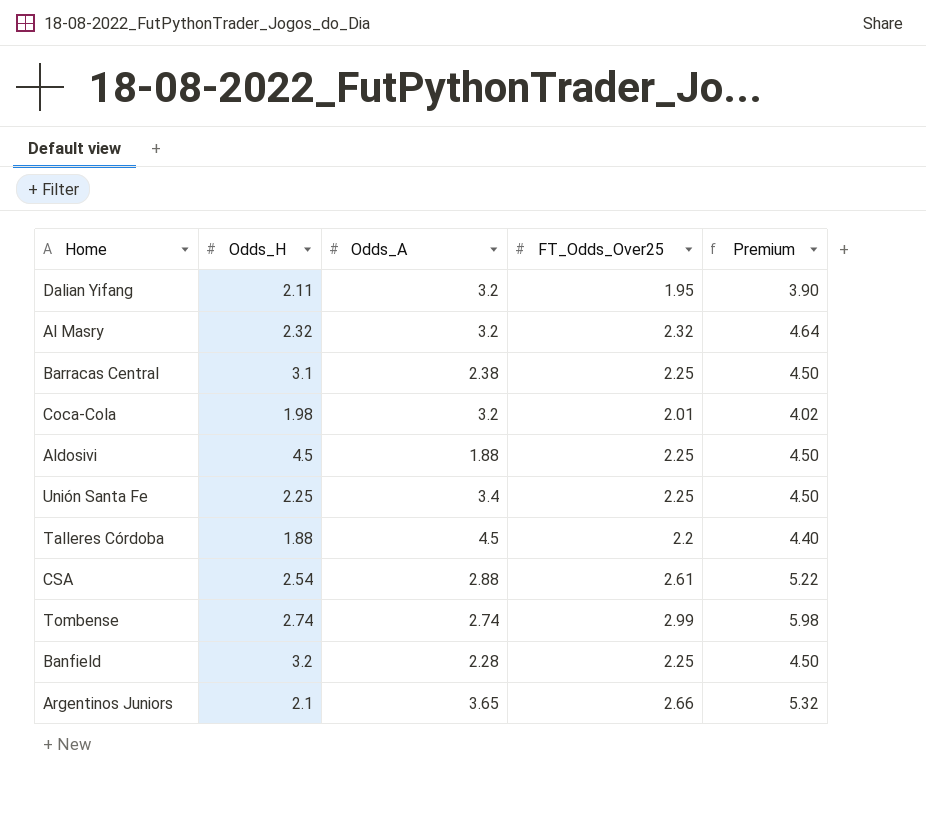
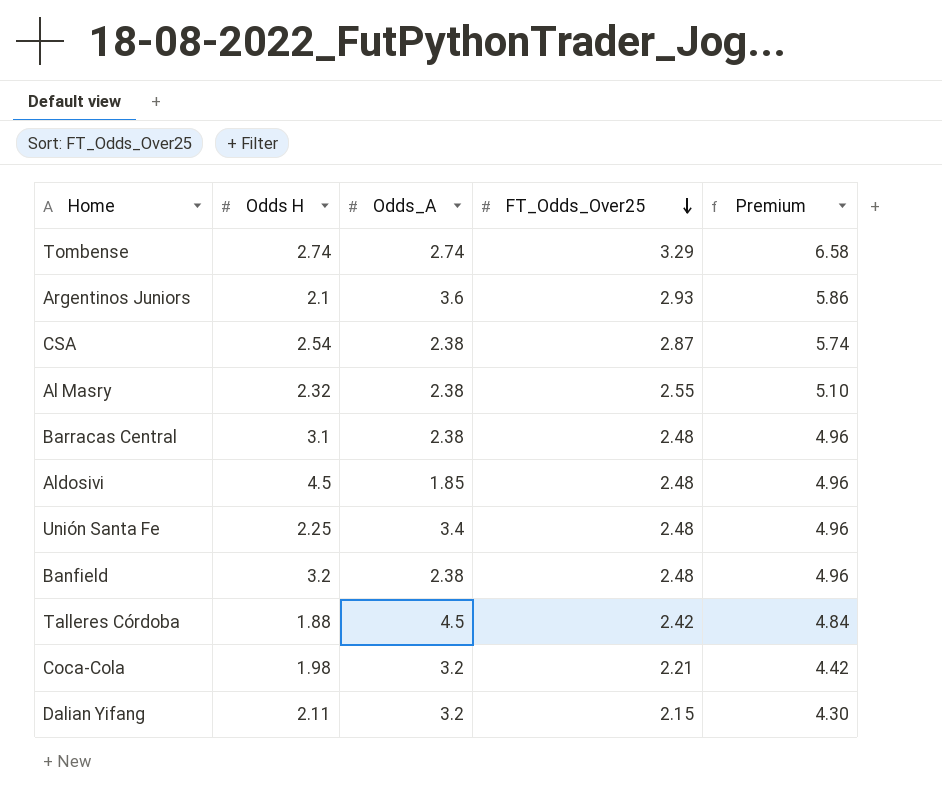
row order: none -> FT_Odds_Over25 descending
column name: Odds_H -> Odds H
Tombense | FT_Odds_Over25: 2.99 -> 3.29
Tombense | Premium: 5.98 -> 6.58
Argentinos Juniors | Odds_A: 3.65 -> 3.6
Argentinos Juniors | FT_Odds_Over25: 2.66 -> 2.93
Argentinos Juniors | Premium: 5.32 -> 5.86
CSA | Odds_A: 2.88 -> 2.38
CSA | FT_Odds_Over25: 2.61 -> 2.87
CSA | Premium: 5.22 -> 5.74
Al Masry | Odds_A: 3.2 -> 2.38
Al Masry | FT_Odds_Over25: 2.32 -> 2.55
Al Masry | Premium: 4.64 -> 5.10
Barracas Central | FT_Odds_Over25: 2.25 -> 2.48
Barracas Central | Premium: 4.50 -> 4.96
Aldosivi | Odds_A: 1.88 -> 1.85
Aldosivi | FT_Odds_Over25: 2.25 -> 2.48
Aldosivi | Premium: 4.50 -> 4.96
Unión Santa Fe | FT_Odds_Over25: 2.25 -> 2.48
Unión Santa Fe | Premium: 4.50 -> 4.96
Banfield | Odds_A: 2.28 -> 2.38
Banfield | FT_Odds_Over25: 2.25 -> 2.48
Banfield | Premium: 4.50 -> 4.96
Talleres Córdoba | FT_Odds_Over25: 2.2 -> 2.42
Talleres Córdoba | Premium: 4.40 -> 4.84
Coca-Cola | FT_Odds_Over25: 2.01 -> 2.21
Coca-Cola | Premium: 4.02 -> 4.42
Dalian Yifang | FT_Odds_Over25: 1.95 -> 2.15
Dalian Yifang | Premium: 3.90 -> 4.30

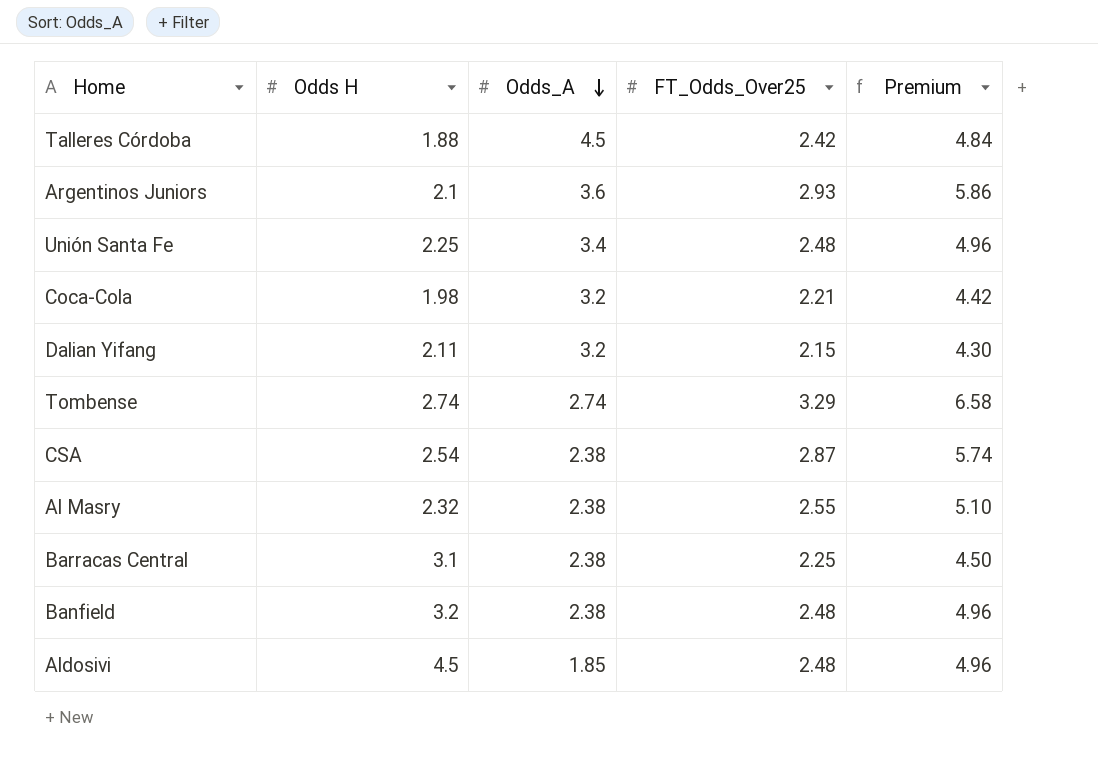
row order: FT_Odds_Over25 descending -> Odds_A descending
Barracas Central | FT_Odds_Over25: 2.48 -> 2.25
Barracas Central | Premium: 4.96 -> 4.50

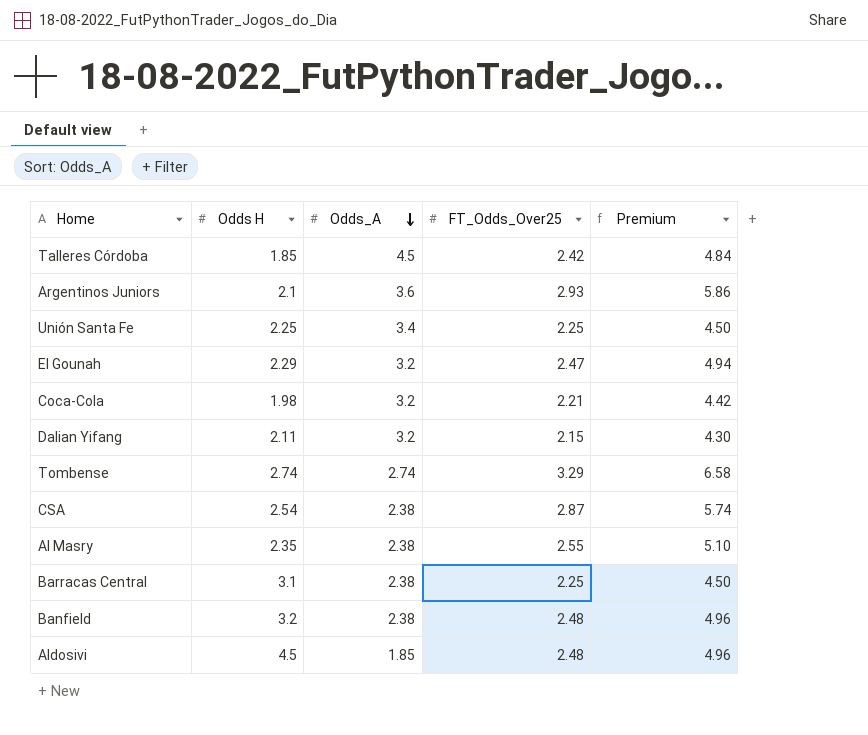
Talleres Córdoba | Odds H: 1.88 -> 1.85
Unión Santa Fe | FT_Odds_Over25: 2.48 -> 2.25
Unión Santa Fe | Premium: 4.96 -> 4.50
row El Gounah: none -> 2.29 | 3.2 | 2.47 | 4.94
Al Masry | Odds H: 2.32 -> 2.35

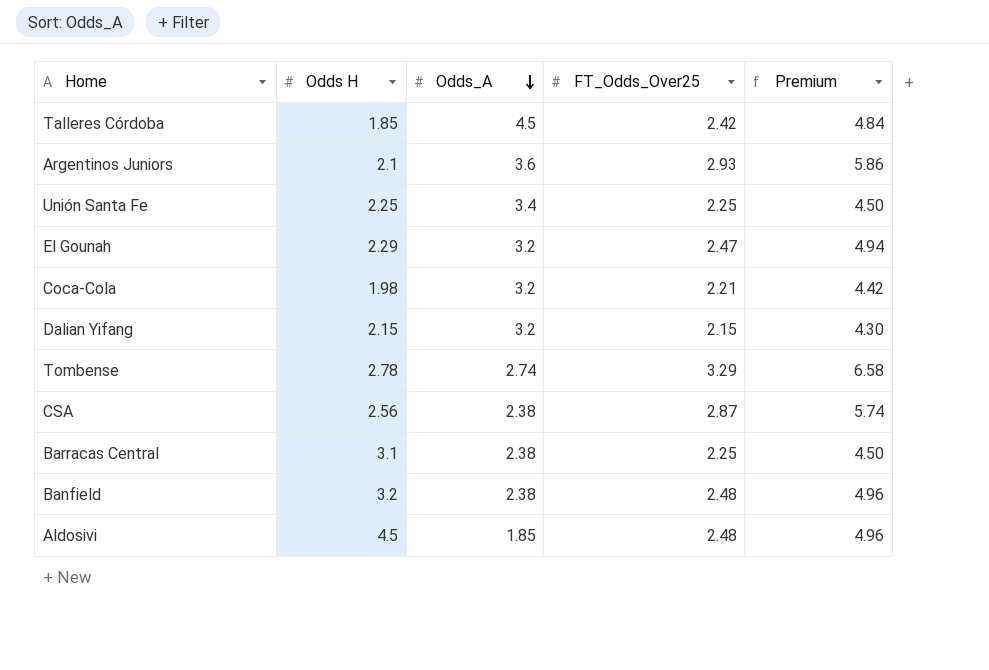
row Al Masry: 2.35 | 2.38 | 2.55 | 5.10 -> none
Dalian Yifang | Odds H: 2.11 -> 2.15
Tombense | Odds H: 2.74 -> 2.78
CSA | Odds H: 2.54 -> 2.56

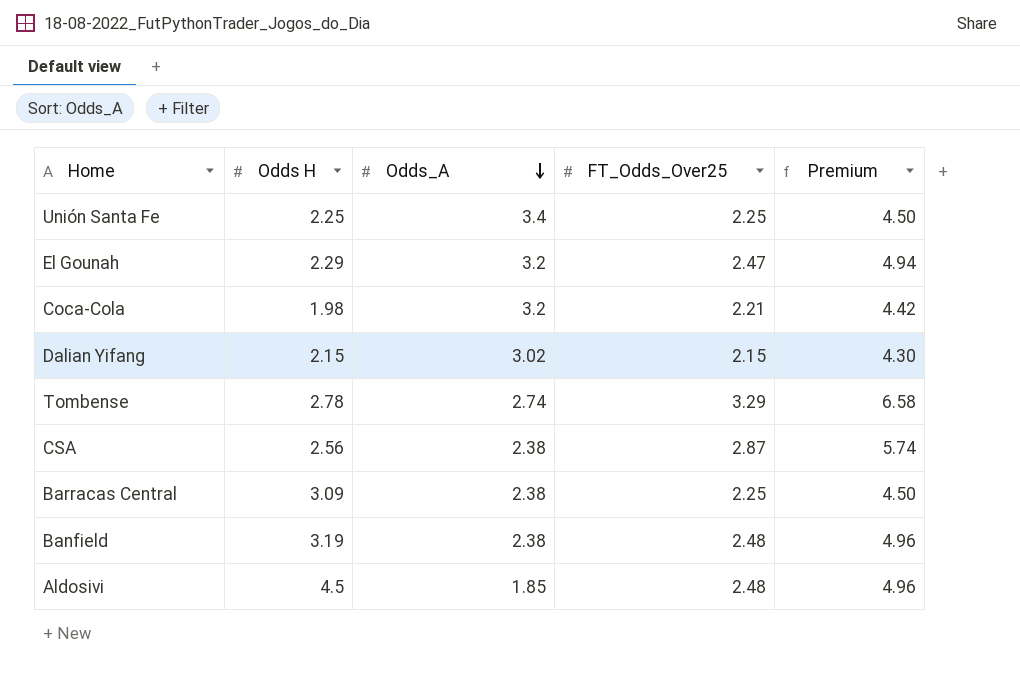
row Talleres Córdoba: 1.85 | 4.5 | 2.42 | 4.84 -> none
row Argentinos Juniors: 2.1 | 3.6 | 2.93 | 5.86 -> none
Dalian Yifang | Odds_A: 3.2 -> 3.02
Barracas Central | Odds H: 3.1 -> 3.09
Banfield | Odds H: 3.2 -> 3.19

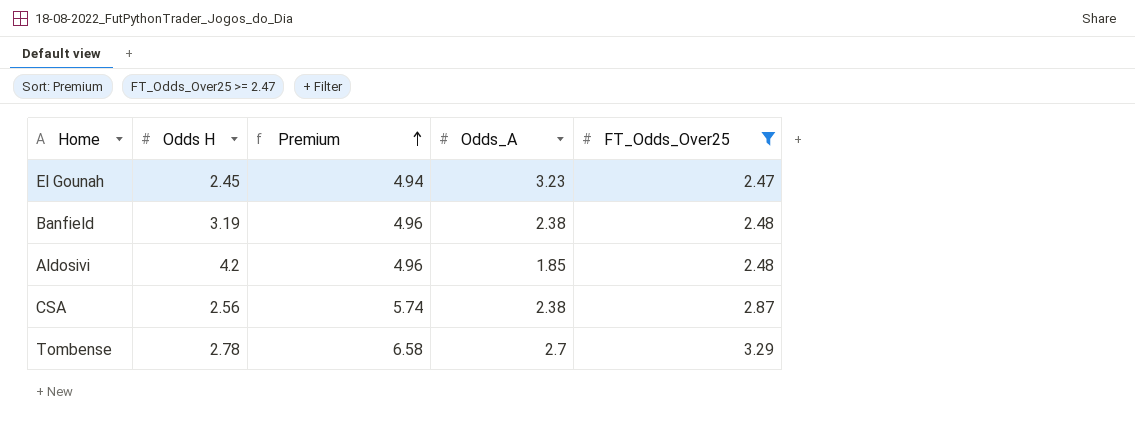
filter: none -> FT_Odds_Over25 >= 2.47
row order: Odds_A descending -> Premium ascending
column Premium | position: 5 -> 3
El Gounah | Odds H: 2.29 -> 2.45
El Gounah | Odds_A: 3.2 -> 3.23
Aldosivi | Odds H: 4.5 -> 4.2
Tombense | Odds_A: 2.74 -> 2.7

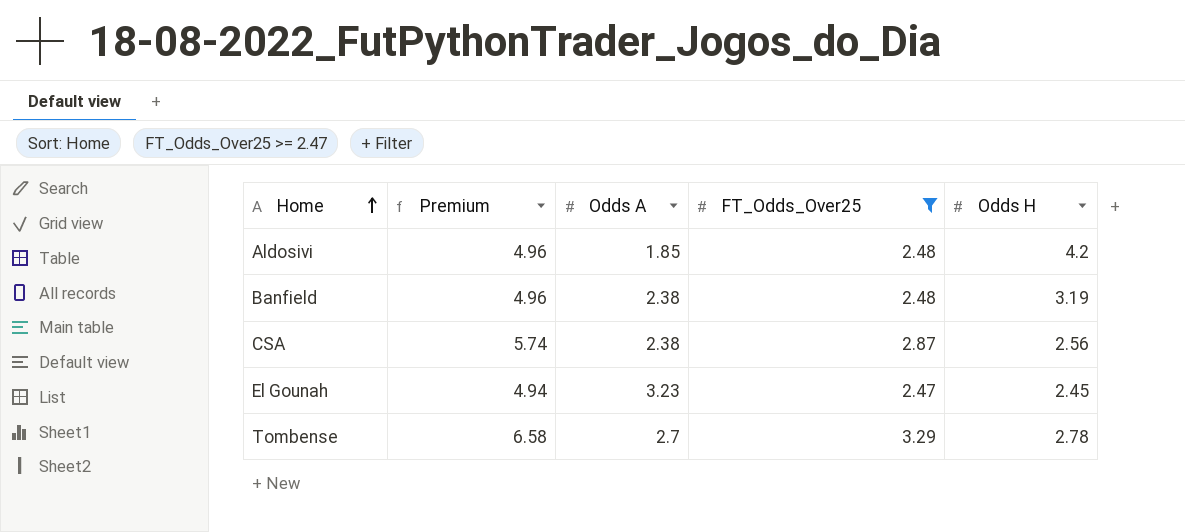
row order: Premium ascending -> Home ascending
column name: Odds_A -> Odds A
column Odds H | position: 2 -> 5

